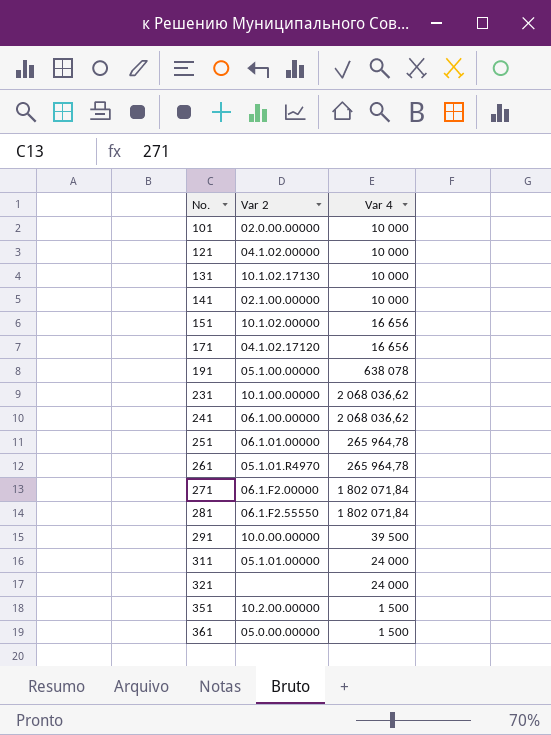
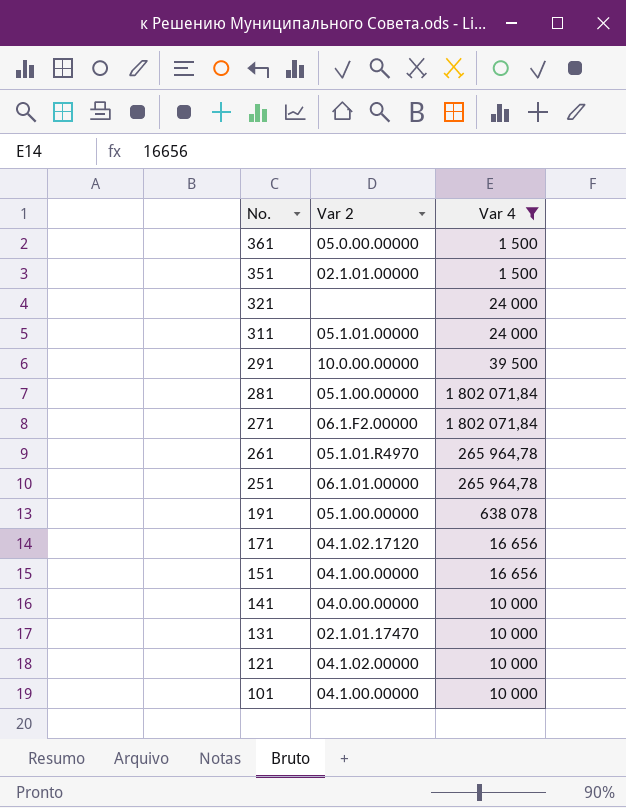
filter: none -> Var 4 != 2 068 036,62
row order: No. ascending -> No. descending
351 | Var 2: 10.2.00.00000 -> 02.1.01.00000
281 | Var 2: 06.1.F2.55550 -> 05.1.00.00000
151 | Var 2: 10.1.02.00000 -> 04.1.00.00000
141 | Var 2: 02.1.00.00000 -> 04.0.00.00000
131 | Var 2: 10.1.02.17130 -> 02.1.01.17470
101 | Var 2: 02.0.00.00000 -> 04.1.00.00000

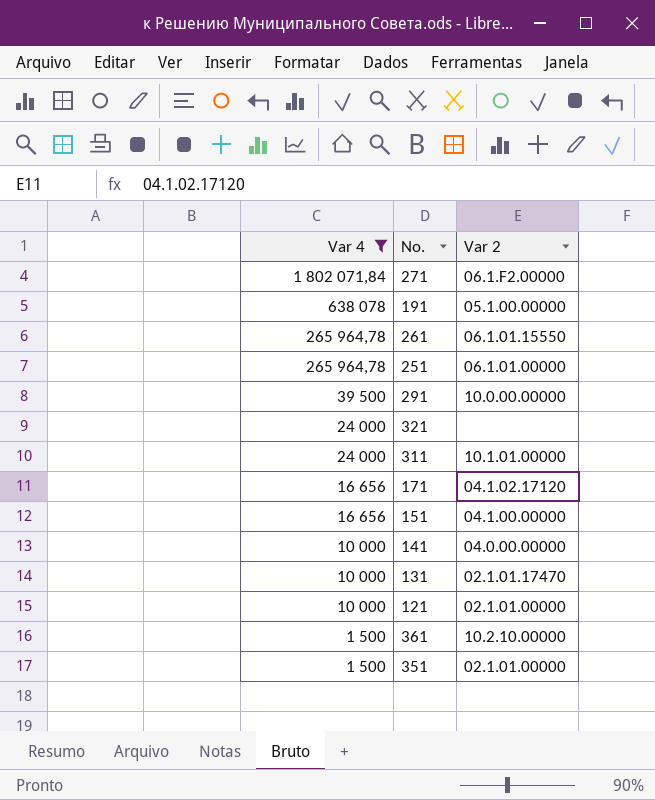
row order: No. descending -> Var 4 descending
column Var 4 | position: 3 -> 1
row 281: 05.1.00.00000 | 1 802 071,84 -> none
row 101: 04.1.00.00000 | 10 000 -> none
261 | Var 2: 05.1.01.R4970 -> 06.1.01.15550
311 | Var 2: 05.1.01.00000 -> 10.1.01.00000
121 | Var 2: 04.1.02.00000 -> 02.1.01.00000
361 | Var 2: 05.0.00.00000 -> 10.2.10.00000

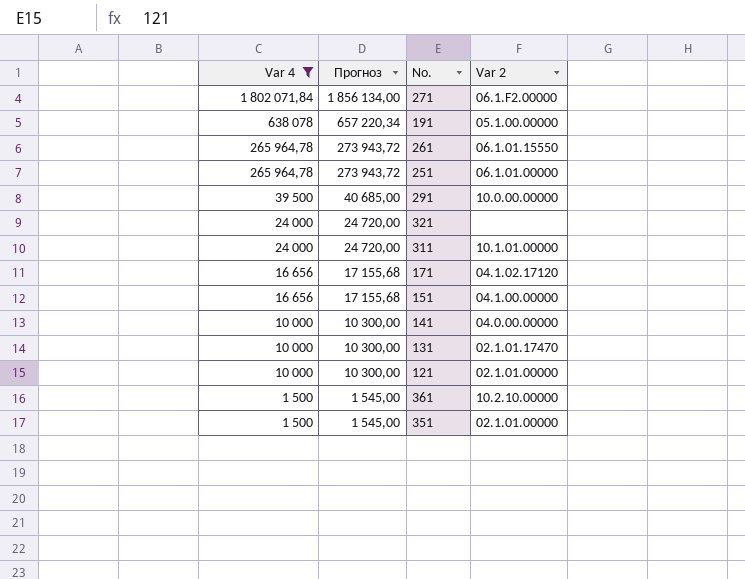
column Прогноз | formula: none -> [Var 4] * 1,03

